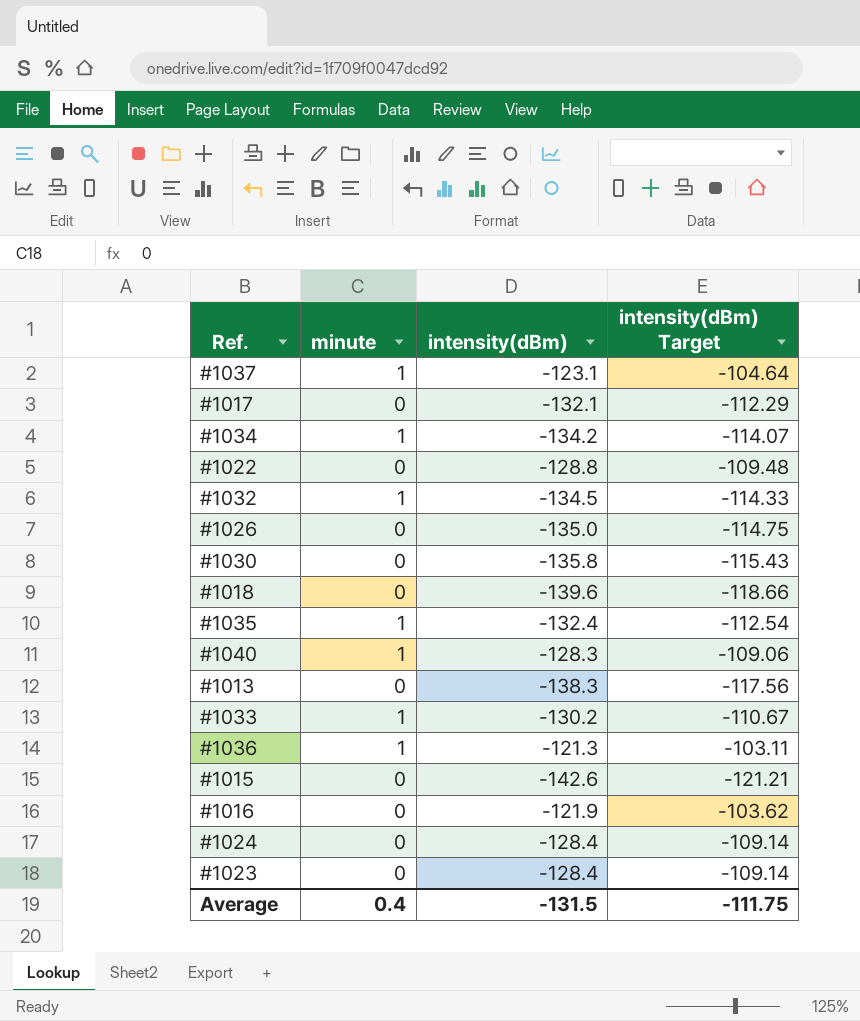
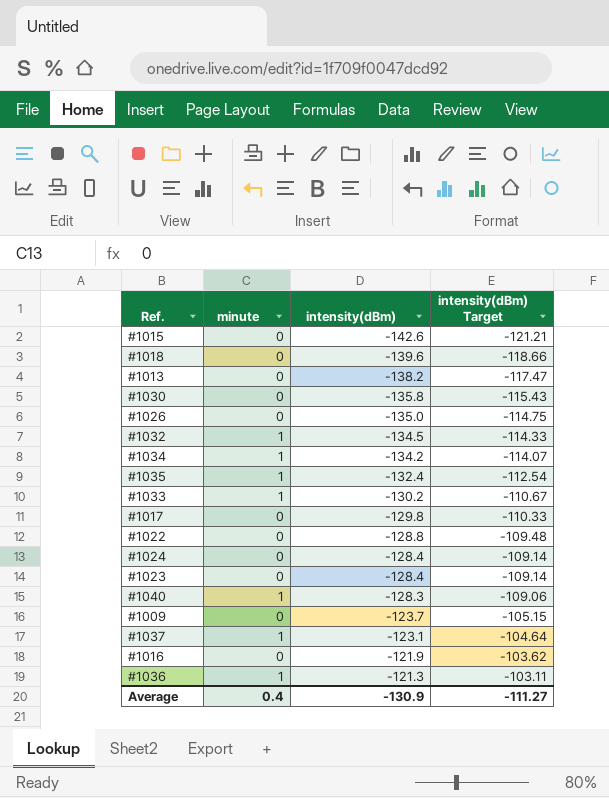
row order: none -> intensity(dBm) ascending
#1013 | intensity(dBm): -138.3 -> -138.2
#1013 | intensity(dBm) Target: -117.56 -> -117.47
#1017 | intensity(dBm): -132.1 -> -129.8
#1017 | intensity(dBm) Target: -112.29 -> -110.33
row #1009: none -> 0 | -123.7 | -105.15
Average | intensity(dBm): -131.5 -> -130.9
Average | intensity(dBm) Target: -111.75 -> -111.27

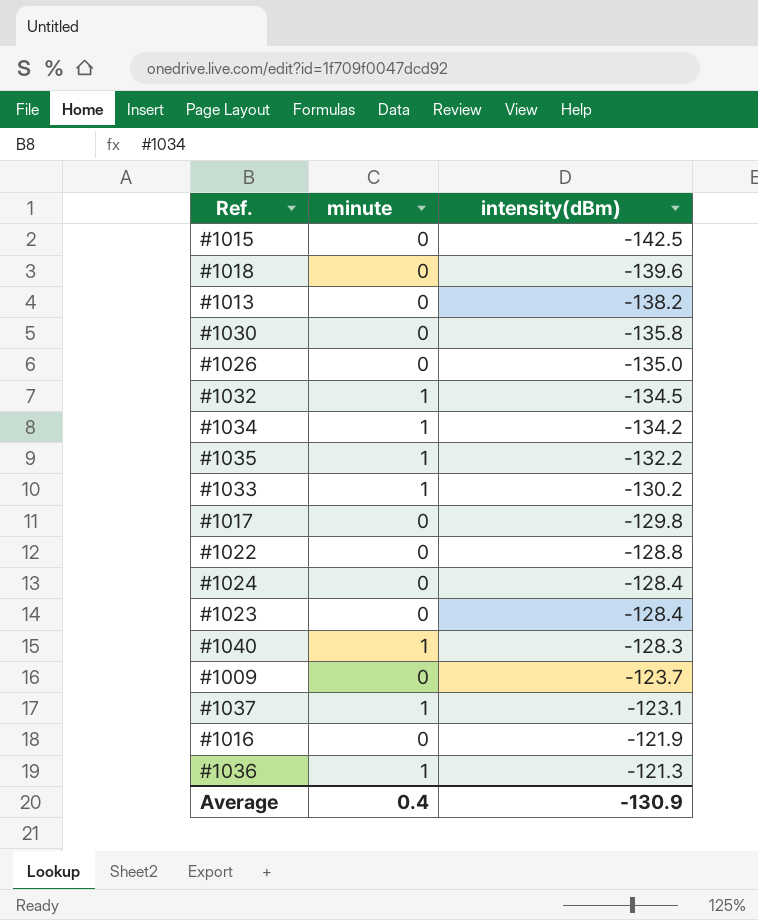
column intensity(dBm) Target | formula: [intensity(dBm)] * 0.85 -> none
#1015 | intensity(dBm): -142.6 -> -142.5
#1035 | intensity(dBm): -132.4 -> -132.2

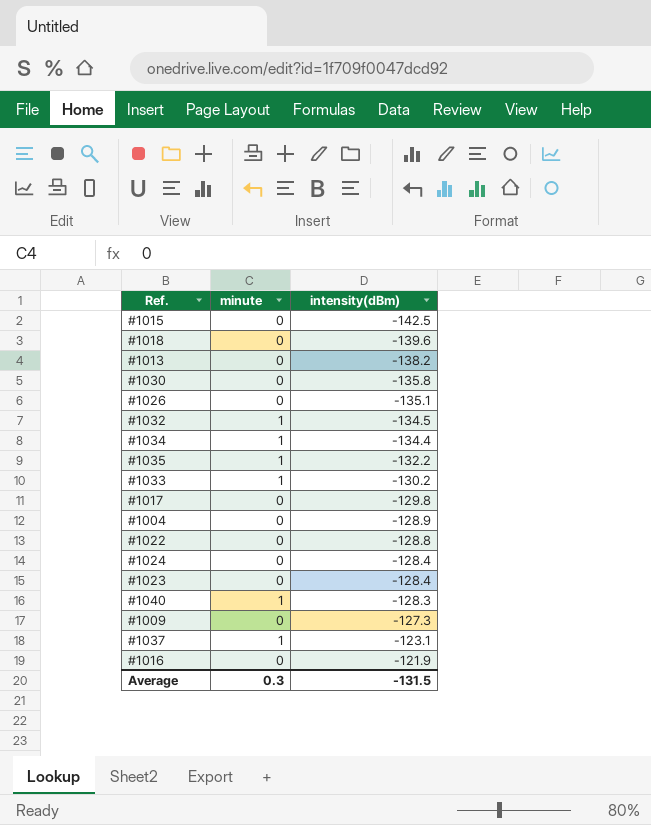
row #1036: 1 | -121.3 -> none
#1026 | intensity(dBm): -135.0 -> -135.1
#1034 | intensity(dBm): -134.2 -> -134.4
row #1004: none -> 0 | -128.9
#1009 | intensity(dBm): -123.7 -> -127.3
Average | minute: 0.4 -> 0.3
Average | intensity(dBm): -130.9 -> -131.5

